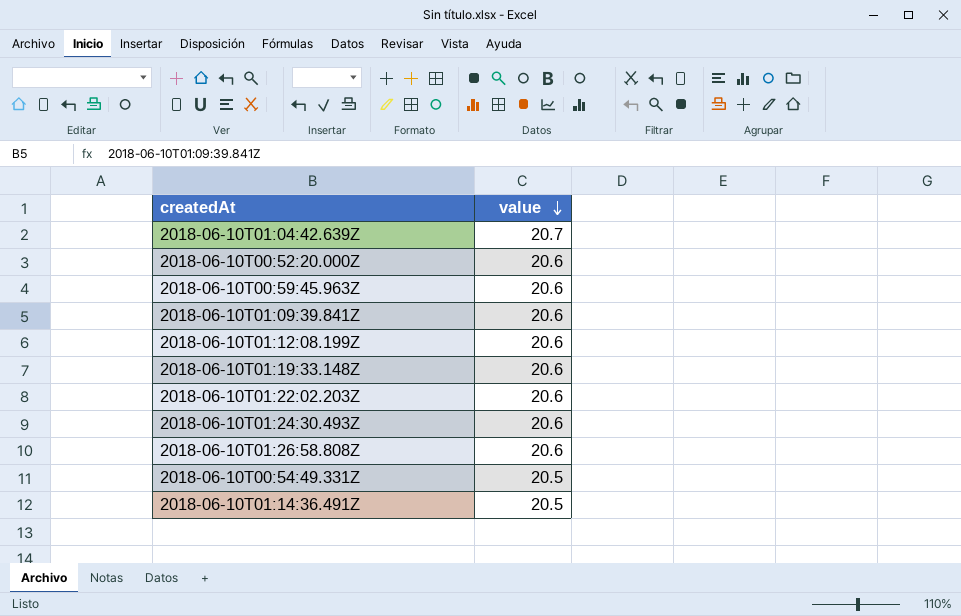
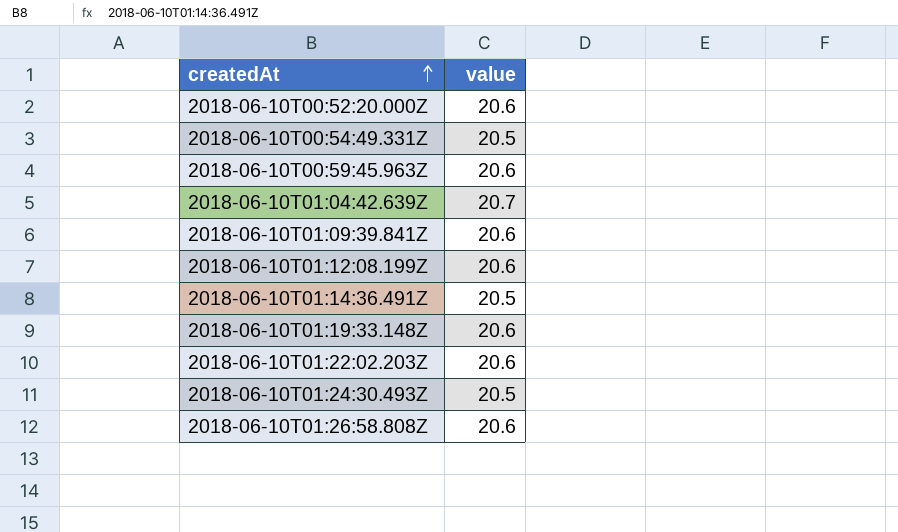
row order: value descending -> createdAt ascending
2018-06-10T01:24:30.493Z | value: 20.6 -> 20.5

